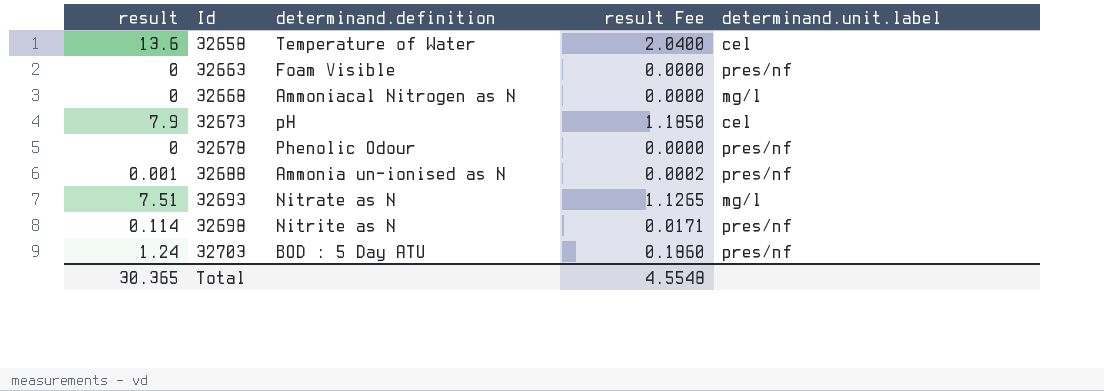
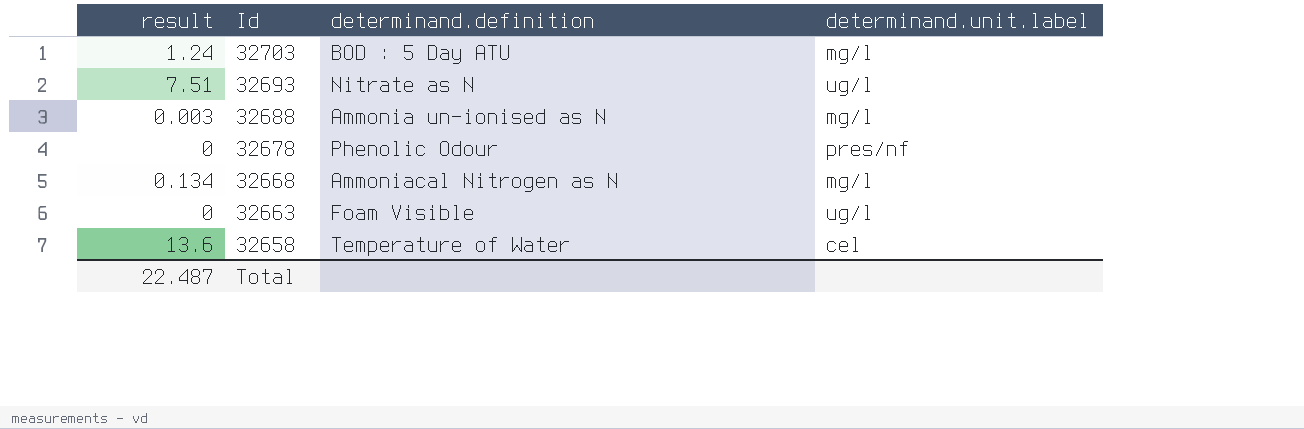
row order: Id ascending -> Id descending
column result Fee | formula: [result] * 0.15 -> none
row 32673: 7.9 | pH | 1.1850 | cel -> none
row 32698: 0.114 | Nitrite as N | 0.0171 | pres/nf -> none
32703 | determinand.unit.label: pres/nf -> mg/l
32693 | determinand.unit.label: mg/l -> ug/l
32688 | result: 0.001 -> 0.003
32688 | determinand.unit.label: pres/nf -> mg/l
32668 | result: 0 -> 0.134
32663 | determinand.unit.label: pres/nf -> ug/l
Total | result: 30.365 -> 22.487

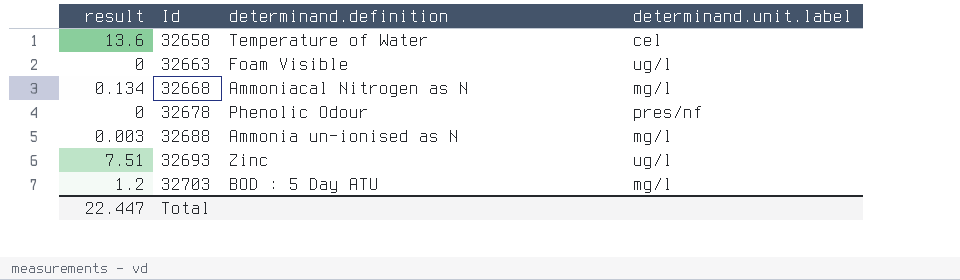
row order: Id descending -> Id ascending
32693 | determinand.definition: Nitrate as N -> Zinc
32703 | result: 1.24 -> 1.2
Total | result: 22.487 -> 22.447

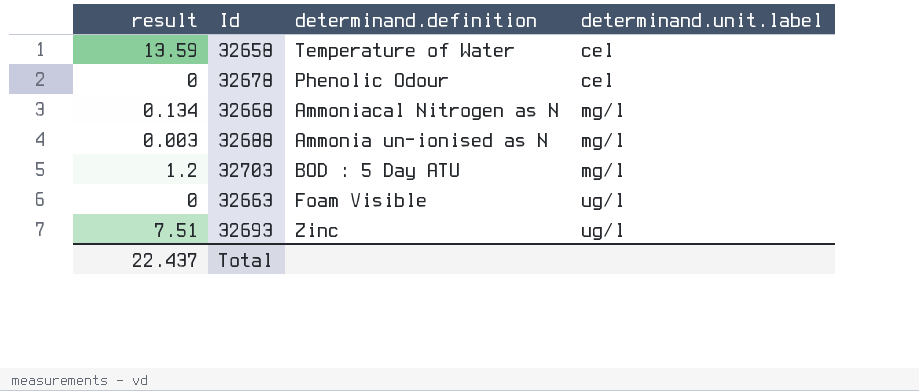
row order: Id ascending -> determinand.unit.label ascending
32658 | result: 13.6 -> 13.59
32678 | determinand.unit.label: pres/nf -> cel
Total | result: 22.447 -> 22.437

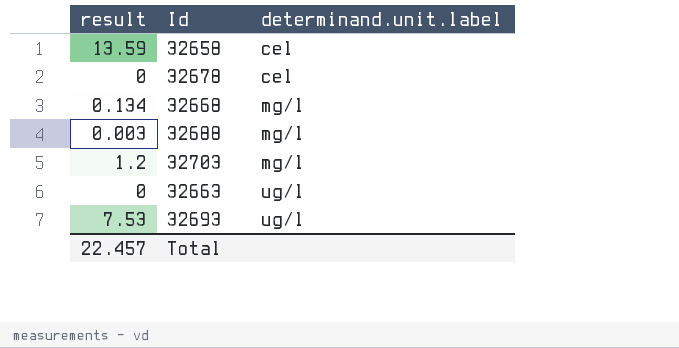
column determinand.definition | position: 3 -> none
32693 | result: 7.51 -> 7.53
Total | result: 22.437 -> 22.457

